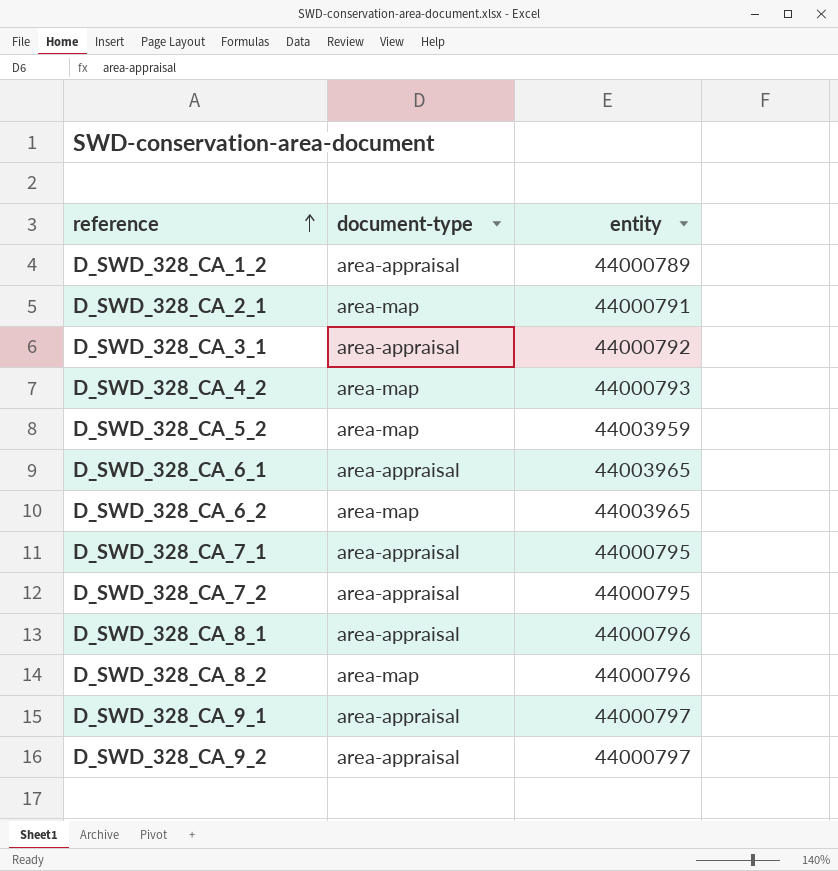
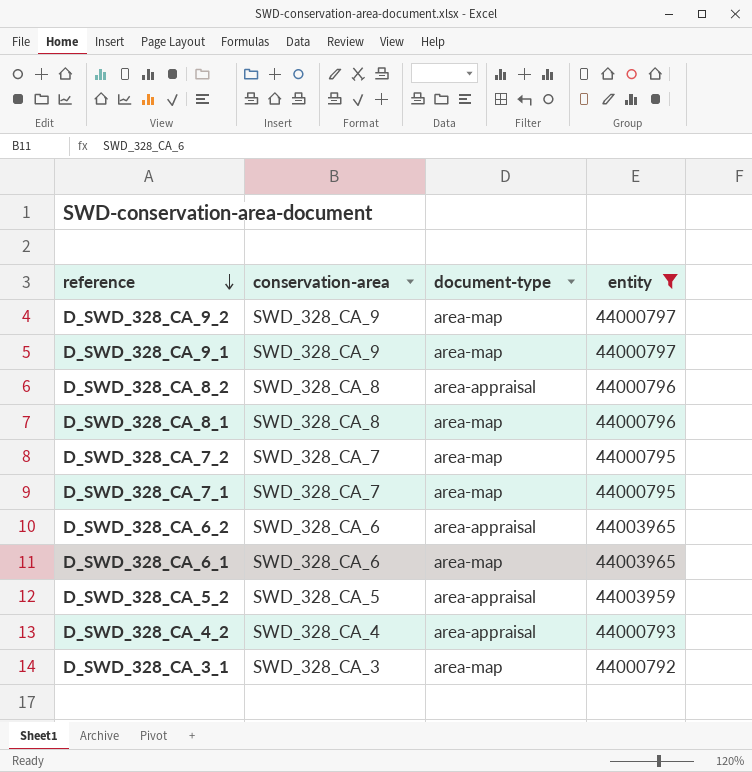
filter: none -> entity >= 44000792
row order: reference ascending -> reference descending
column conservation-area | position: none -> 2
D_SWD_328_CA_9_2 | document-type: area-appraisal -> area-map
D_SWD_328_CA_9_1 | document-type: area-appraisal -> area-map
D_SWD_328_CA_8_2 | document-type: area-map -> area-appraisal
D_SWD_328_CA_8_1 | document-type: area-appraisal -> area-map
D_SWD_328_CA_7_2 | document-type: area-appraisal -> area-map
D_SWD_328_CA_7_1 | document-type: area-appraisal -> area-map
D_SWD_328_CA_6_2 | document-type: area-map -> area-appraisal
D_SWD_328_CA_6_1 | document-type: area-appraisal -> area-map
D_SWD_328_CA_5_2 | document-type: area-map -> area-appraisal
D_SWD_328_CA_4_2 | document-type: area-map -> area-appraisal
D_SWD_328_CA_3_1 | document-type: area-appraisal -> area-map

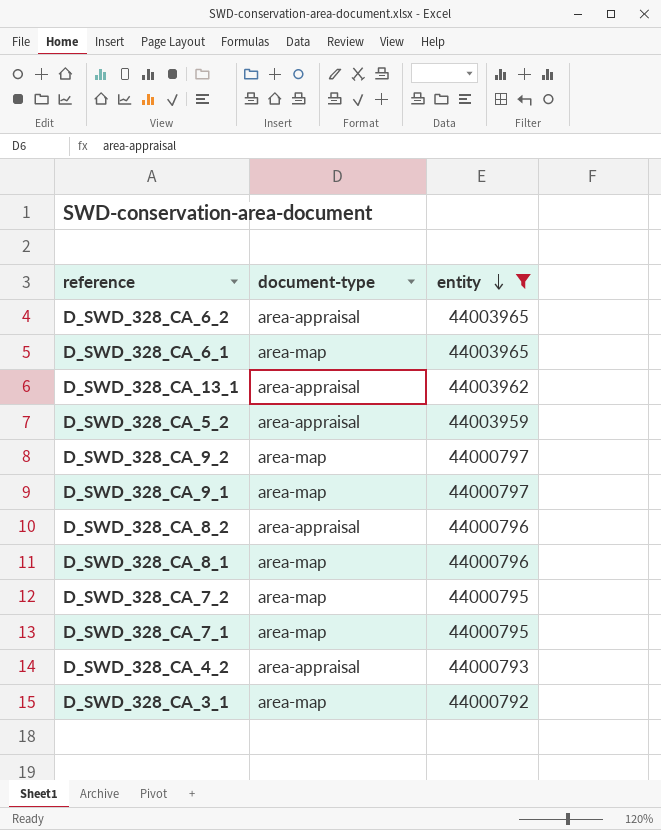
row order: reference descending -> entity descending
column conservation-area | position: 2 -> none
row D_SWD_328_CA_13_1: none -> area-appraisal | 44003962

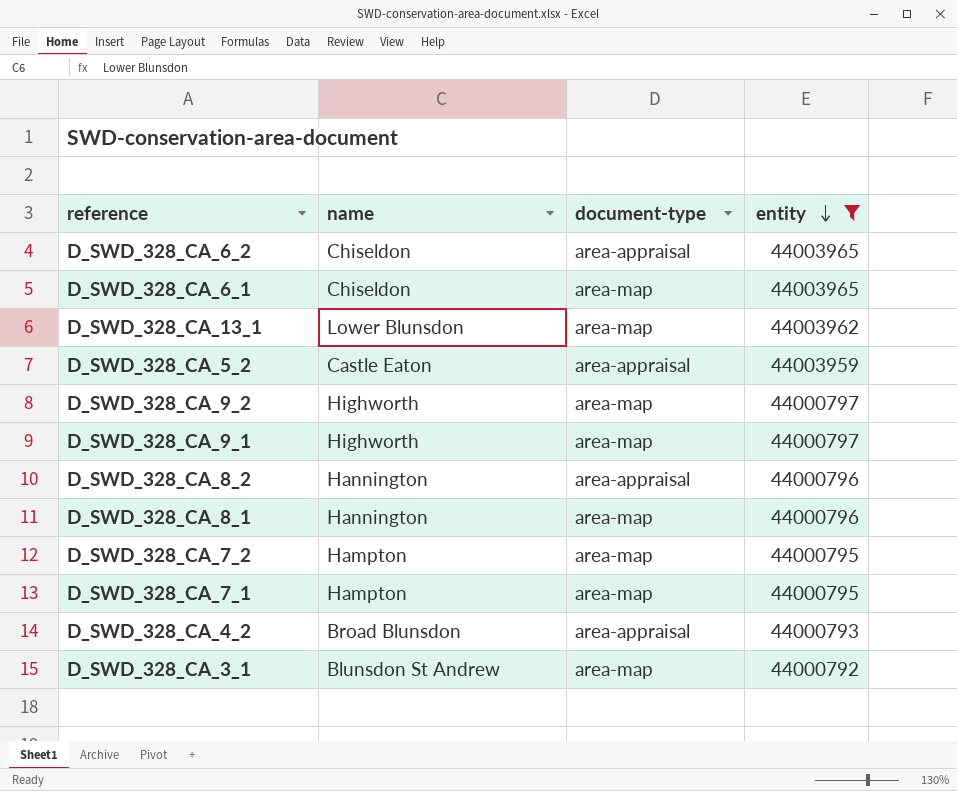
column name | position: none -> 2
D_SWD_328_CA_13_1 | document-type: area-appraisal -> area-map

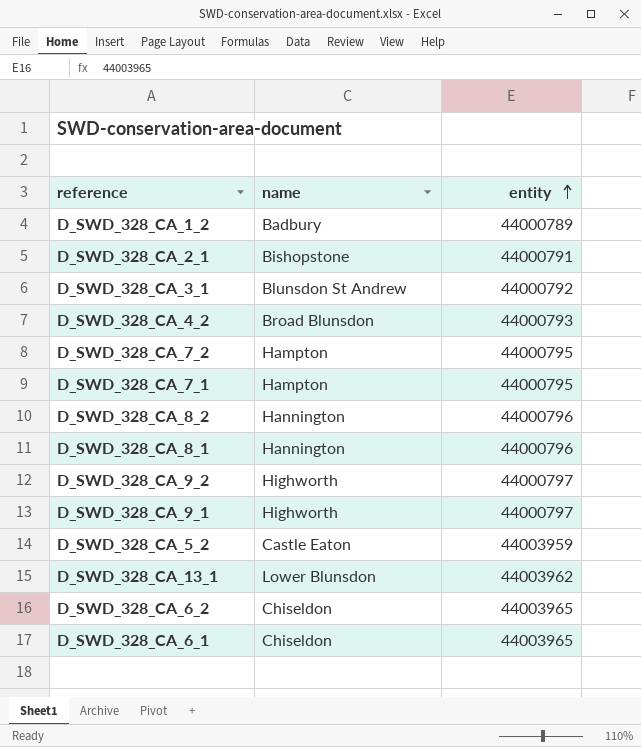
filter: entity >= 44000792 -> none
row order: entity descending -> entity ascending
column document-type | position: 3 -> none

